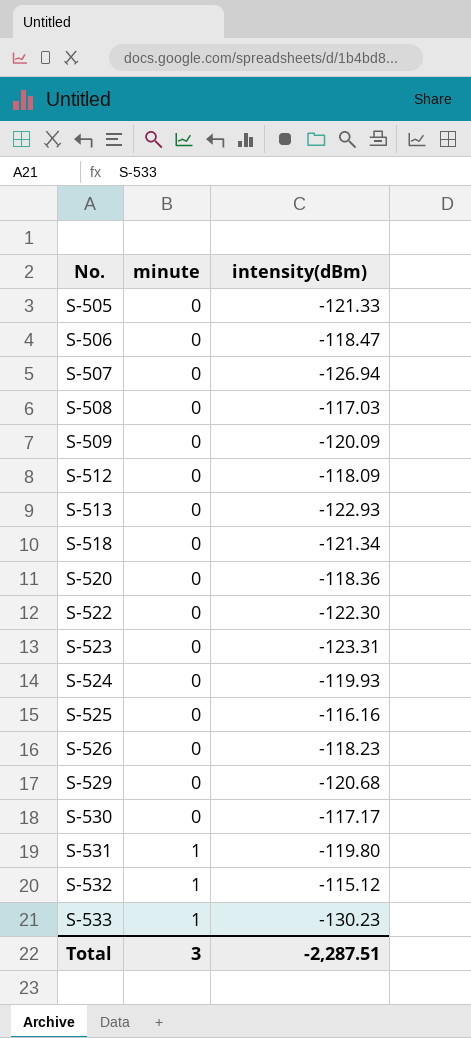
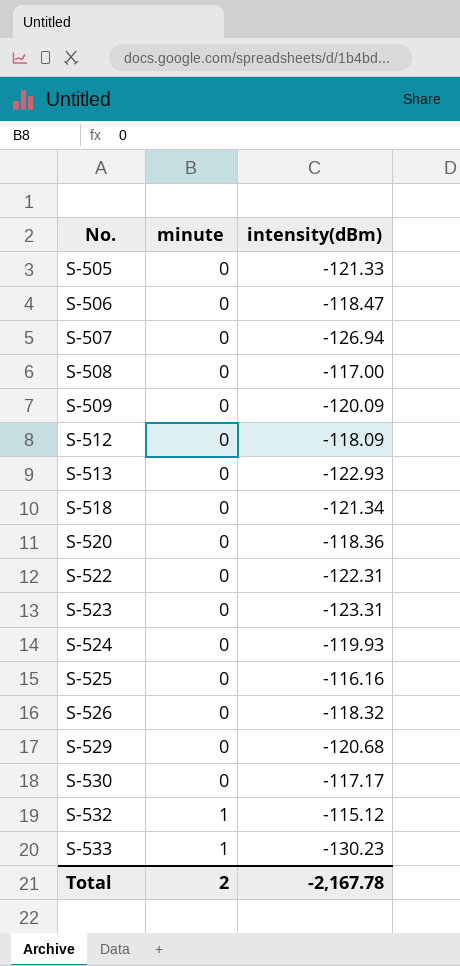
row S-531: 1 | -119.80 -> none
S-508 | intensity(dBm): -117.03 -> -117.00
S-522 | intensity(dBm): -122.30 -> -122.31
S-526 | intensity(dBm): -118.23 -> -118.32
Total | minute: 3 -> 2
Total | intensity(dBm): -2,287.51 -> -2,167.78

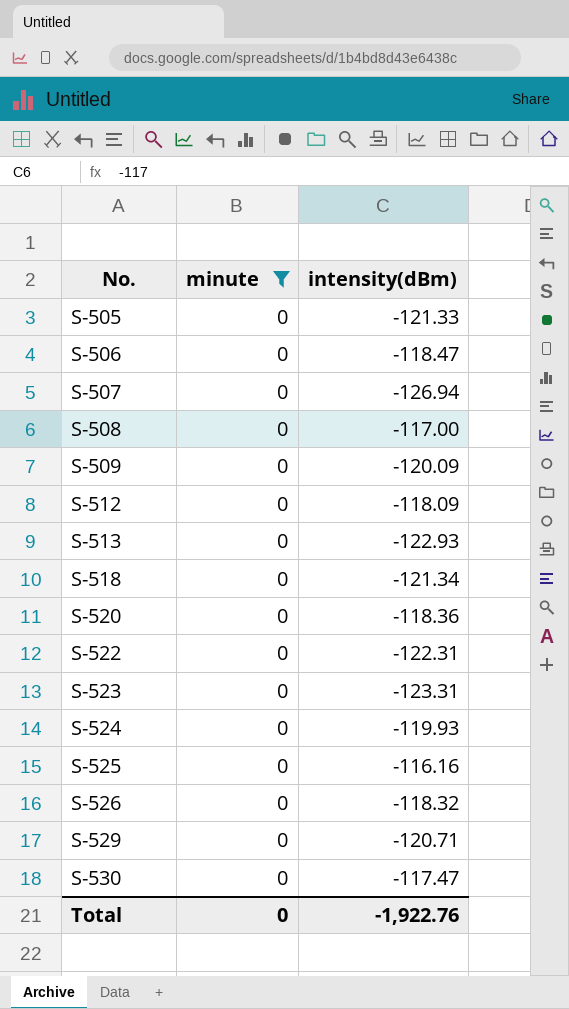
filter: none -> minute = 0
S-529 | intensity(dBm): -120.68 -> -120.71
S-530 | intensity(dBm): -117.17 -> -117.47
Total | minute: 2 -> 0
Total | intensity(dBm): -2,167.78 -> -1,922.76

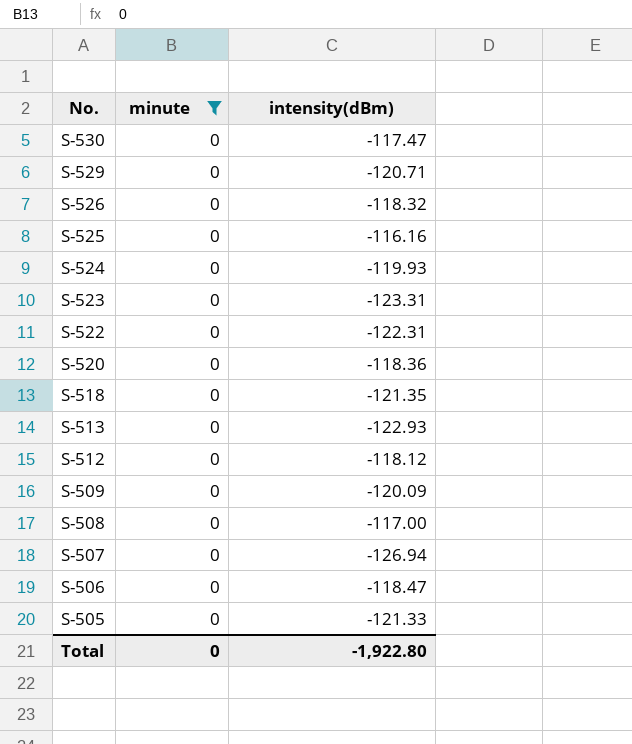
row order: No. ascending -> No. descending
S-518 | intensity(dBm): -121.34 -> -121.35
S-512 | intensity(dBm): -118.09 -> -118.12
Total | intensity(dBm): -1,922.76 -> -1,922.80

